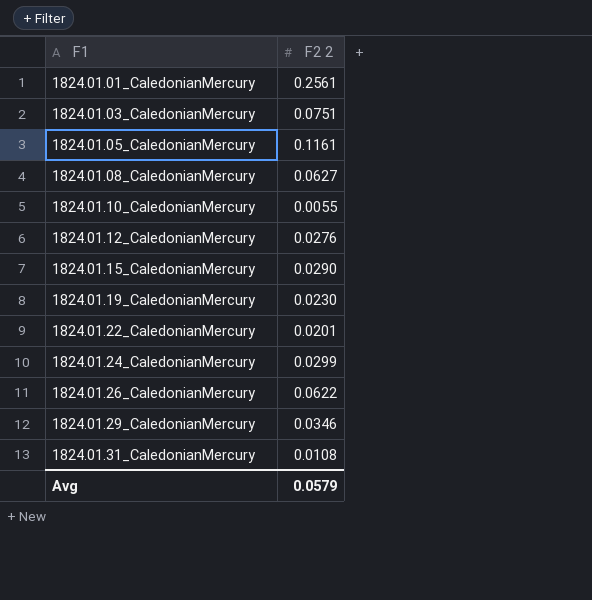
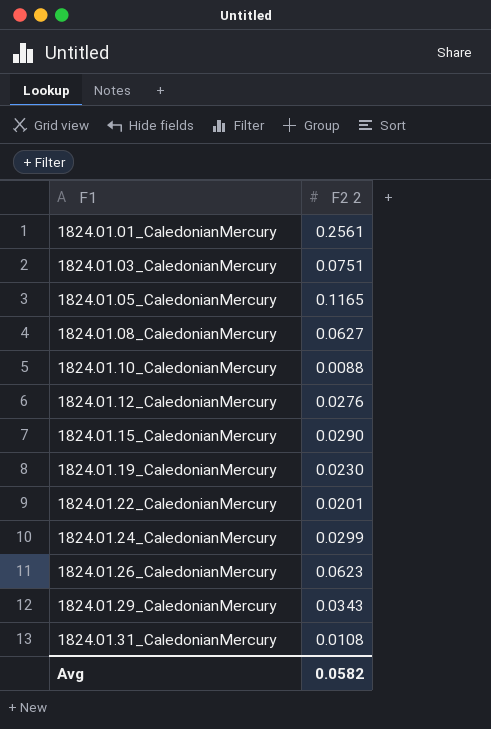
1824.01.05_CaledonianMercury | F2 2: 0.1161 -> 0.1165
1824.01.10_CaledonianMercury | F2 2: 0.0055 -> 0.0088
1824.01.26_CaledonianMercury | F2 2: 0.0622 -> 0.0623
1824.01.29_CaledonianMercury | F2 2: 0.0346 -> 0.0343
Avg | F2 2: 0.0579 -> 0.0582

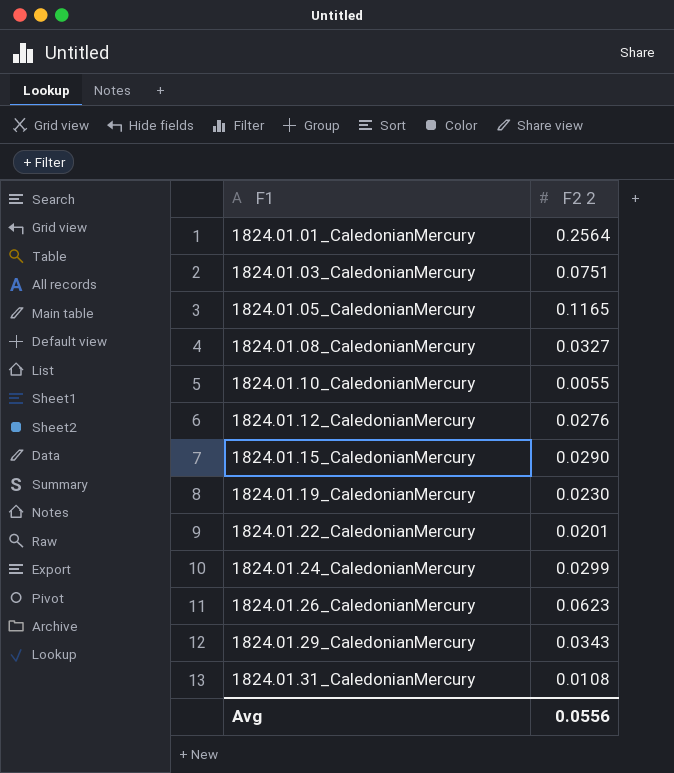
1824.01.01_CaledonianMercury | F2 2: 0.2561 -> 0.2564
1824.01.08_CaledonianMercury | F2 2: 0.0627 -> 0.0327
1824.01.10_CaledonianMercury | F2 2: 0.0088 -> 0.0055
Avg | F2 2: 0.0582 -> 0.0556

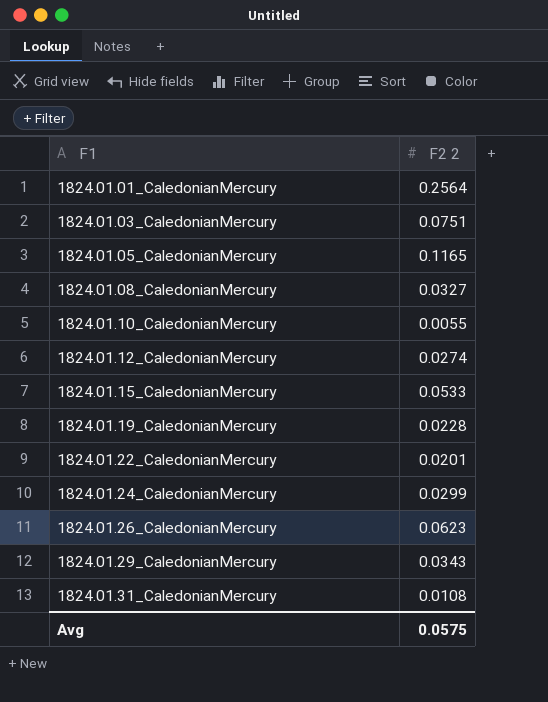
1824.01.12_CaledonianMercury | F2 2: 0.0276 -> 0.0274
1824.01.15_CaledonianMercury | F2 2: 0.0290 -> 0.0533
1824.01.19_CaledonianMercury | F2 2: 0.0230 -> 0.0228
Avg | F2 2: 0.0556 -> 0.0575

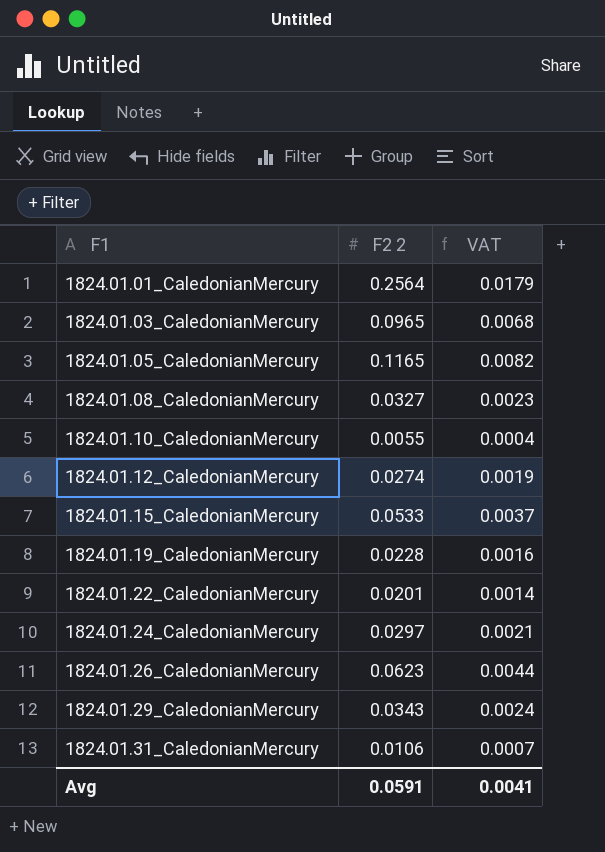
column VAT | formula: none -> [F2 2] * 0.07
1824.01.03_CaledonianMercury | F2 2: 0.0751 -> 0.0965
1824.01.24_CaledonianMercury | F2 2: 0.0299 -> 0.0297
1824.01.31_CaledonianMercury | F2 2: 0.0108 -> 0.0106
Avg | F2 2: 0.0575 -> 0.0591

